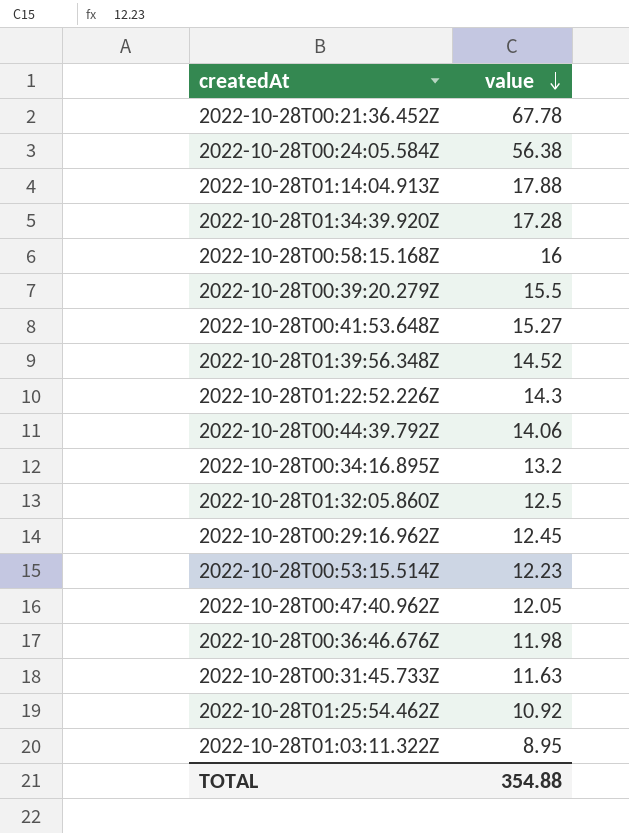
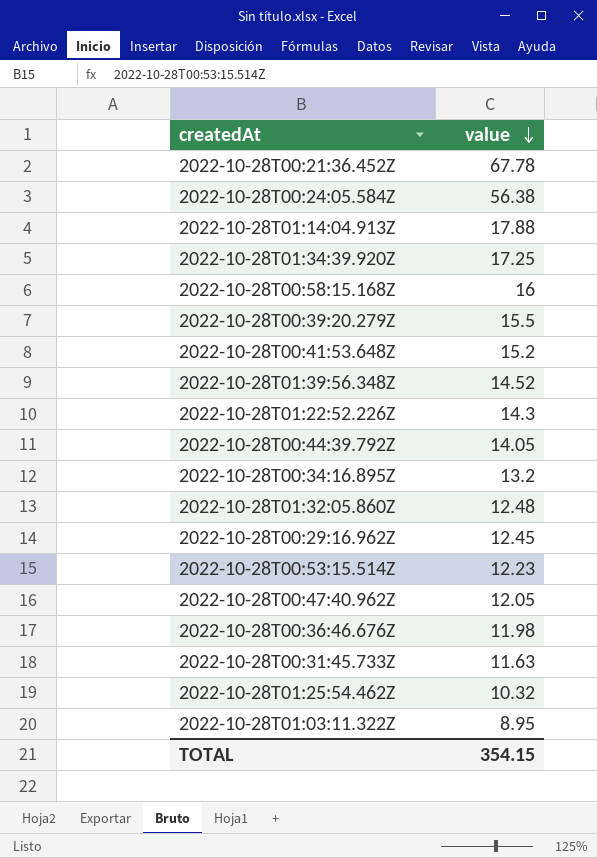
2022-10-28T01:34:39.920Z | value: 17.28 -> 17.25
2022-10-28T00:41:53.648Z | value: 15.27 -> 15.2
2022-10-28T00:44:39.792Z | value: 14.06 -> 14.05
2022-10-28T01:32:05.860Z | value: 12.5 -> 12.48
2022-10-28T01:25:54.462Z | value: 10.92 -> 10.32
TOTAL | value: 354.88 -> 354.15

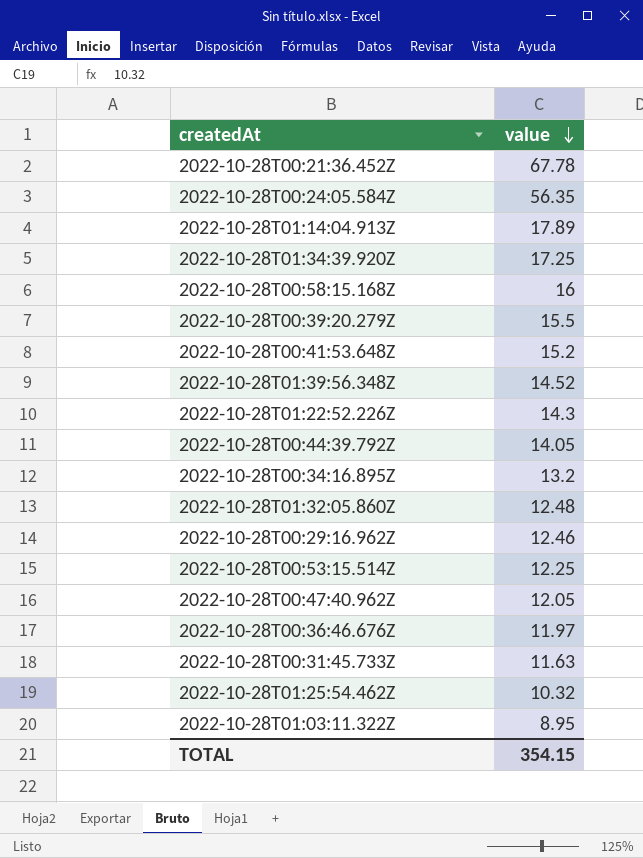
2022-10-28T00:24:05.584Z | value: 56.38 -> 56.35
2022-10-28T01:14:04.913Z | value: 17.88 -> 17.89
2022-10-28T00:29:16.962Z | value: 12.45 -> 12.46
2022-10-28T00:53:15.514Z | value: 12.23 -> 12.25
2022-10-28T00:36:46.676Z | value: 11.98 -> 11.97

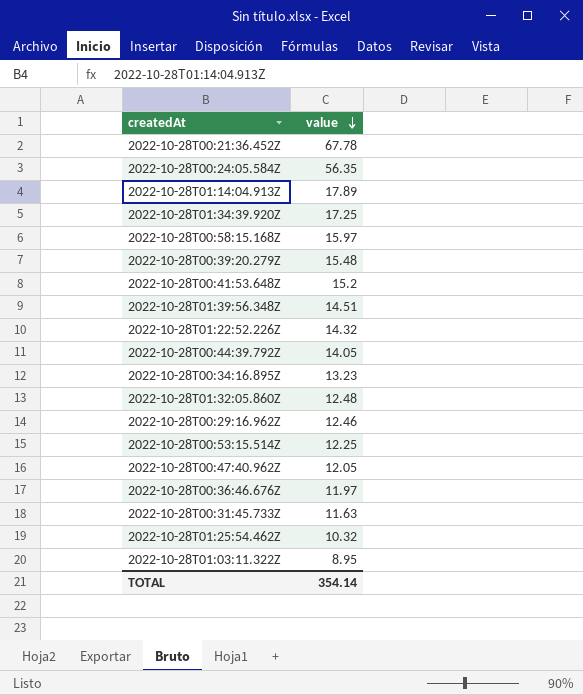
2022-10-28T00:58:15.168Z | value: 16 -> 15.97
2022-10-28T00:39:20.279Z | value: 15.5 -> 15.48
2022-10-28T01:39:56.348Z | value: 14.52 -> 14.51
2022-10-28T01:22:52.226Z | value: 14.3 -> 14.32
2022-10-28T00:34:16.895Z | value: 13.2 -> 13.23
TOTAL | value: 354.15 -> 354.14

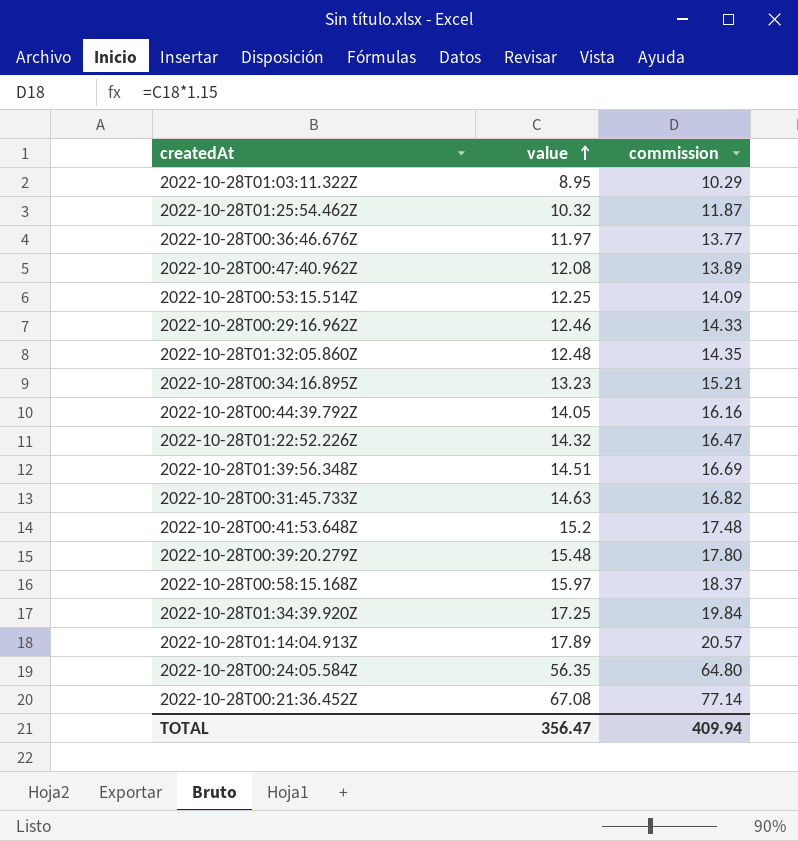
row order: value descending -> value ascending
column commission | formula: none -> [value] * 1.15
2022-10-28T00:47:40.962Z | value: 12.05 -> 12.08
2022-10-28T00:31:45.733Z | value: 11.63 -> 14.63
2022-10-28T00:21:36.452Z | value: 67.78 -> 67.08
TOTAL | value: 354.14 -> 356.47

